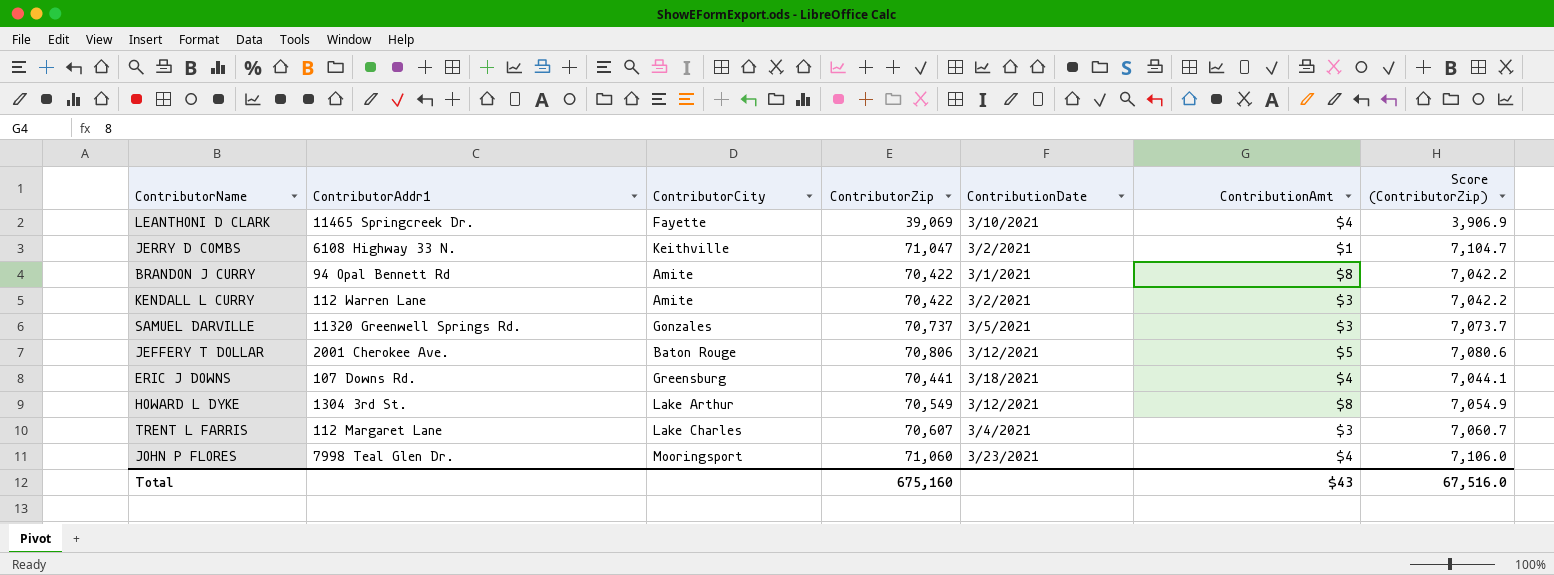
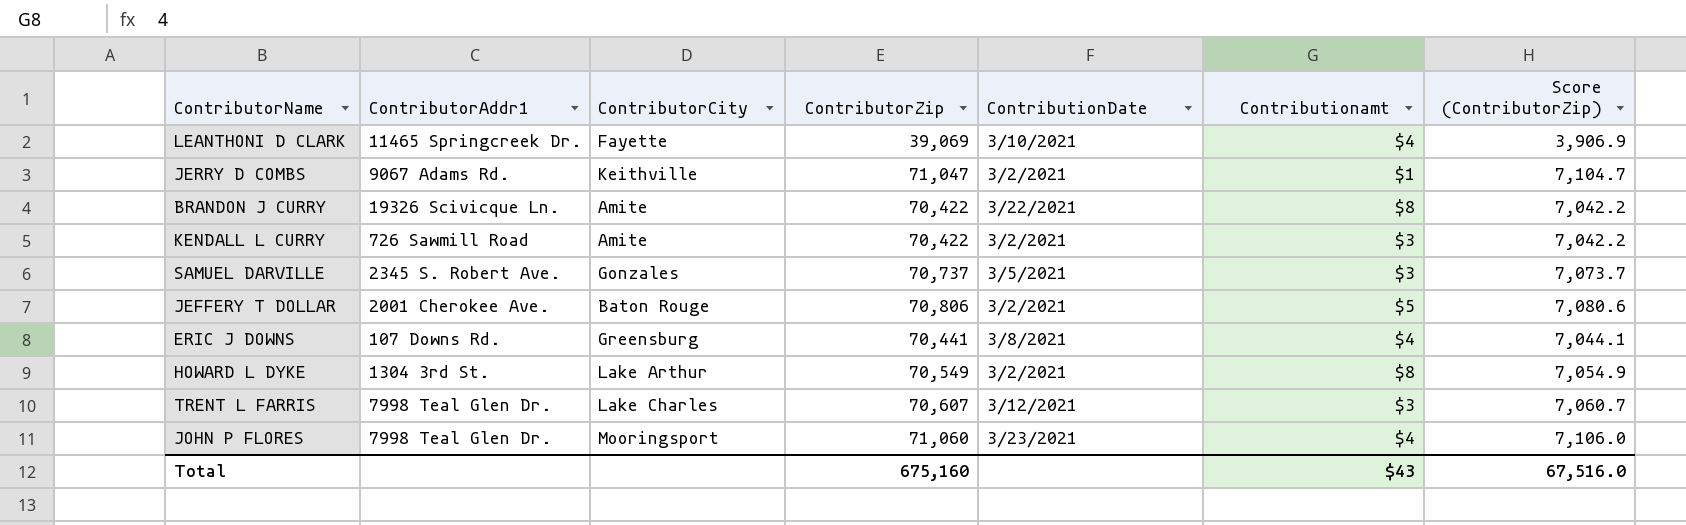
column name: ContributionAmt -> Contributionamt
JERRY D COMBS | ContributorAddr1: 6108 Highway 33 N. -> 9067 Adams Rd.
BRANDON J CURRY | ContributorAddr1: 94 Opal Bennett Rd -> 19326 Scivicque Ln.
BRANDON J CURRY | ContributionDate: 3/1/2021 -> 3/22/2021
KENDALL L CURRY | ContributorAddr1: 112 Warren Lane -> 726 Sawmill Road
SAMUEL DARVILLE | ContributorAddr1: 11320 Greenwell Springs Rd. -> 2345 S. Robert Ave.
JEFFERY T DOLLAR | ContributionDate: 3/12/2021 -> 3/2/2021
ERIC J DOWNS | ContributionDate: 3/18/2021 -> 3/8/2021
HOWARD L DYKE | ContributionDate: 3/12/2021 -> 3/2/2021
TRENT L FARRIS | ContributorAddr1: 112 Margaret Lane -> 7998 Teal Glen Dr.
TRENT L FARRIS | ContributionDate: 3/4/2021 -> 3/12/2021

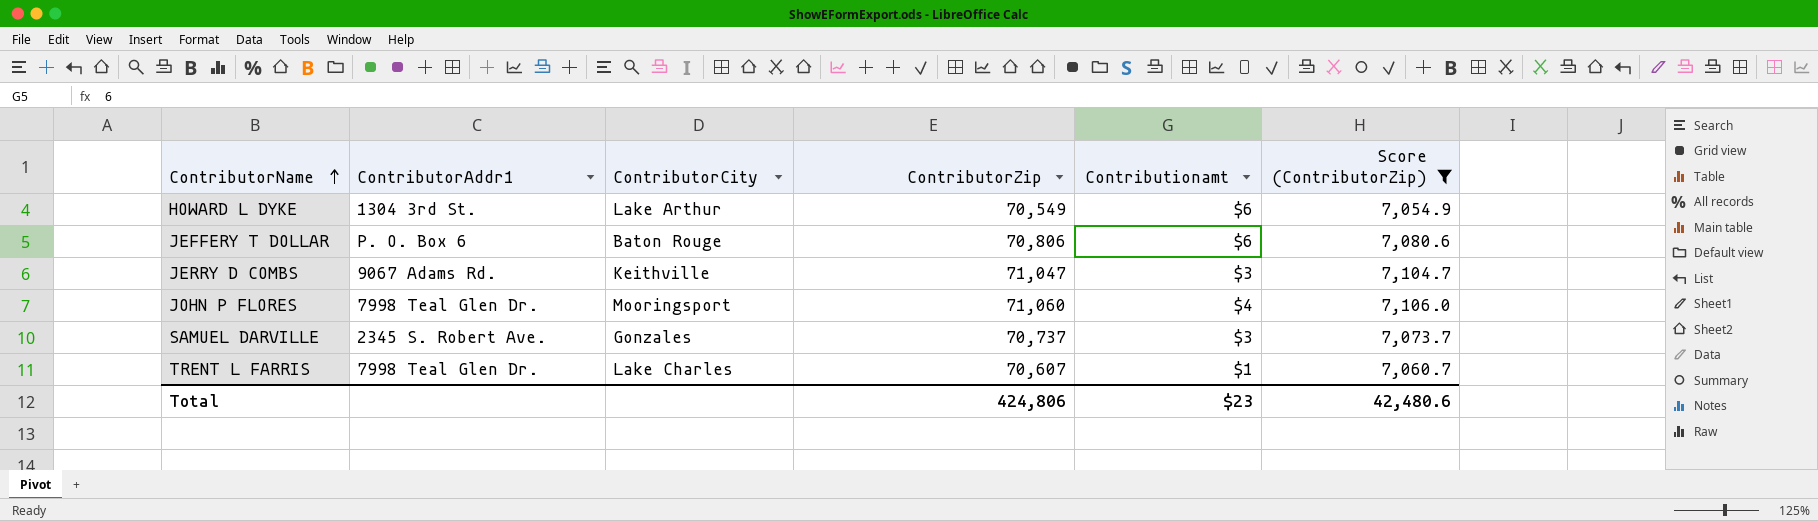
filter: none -> Score (ContributorZip) >= 7,054.9
row order: none -> ContributorName ascending
column ContributionDate | position: 5 -> none
HOWARD L DYKE | Contributionamt: $8 -> $6
JEFFERY T DOLLAR | ContributorAddr1: 2001 Cherokee Ave. -> P. O. Box 6
JEFFERY T DOLLAR | Contributionamt: $5 -> $6
JERRY D COMBS | Contributionamt: $1 -> $3
TRENT L FARRIS | Contributionamt: $3 -> $1
Total | ContributorZip: 675,160 -> 424,806
Total | Contributionamt: $43 -> $23
Total | Score (ContributorZip): 67,516.0 -> 42,480.6

